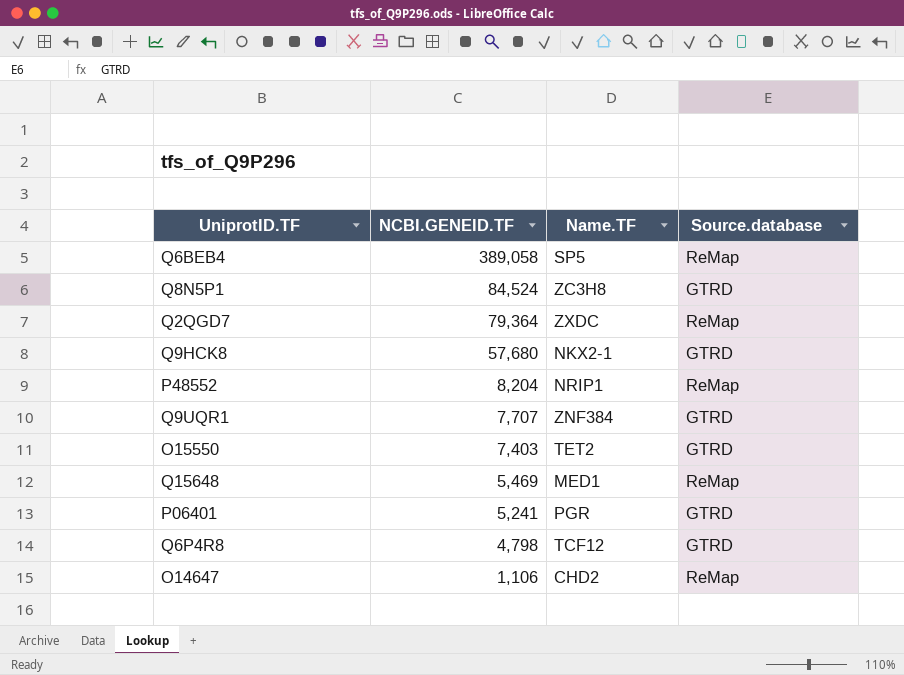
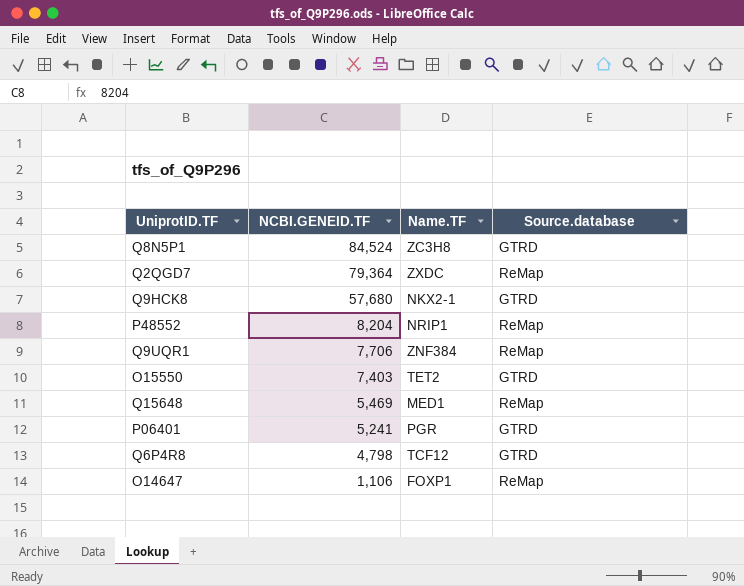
row Q6BEB4: 389,058 | SP5 | ReMap -> none
Q9UQR1 | NCBI.GENEID.TF: 7,707 -> 7,706
Q9UQR1 | Source.database: GTRD -> ReMap
O14647 | Name.TF: CHD2 -> FOXP1

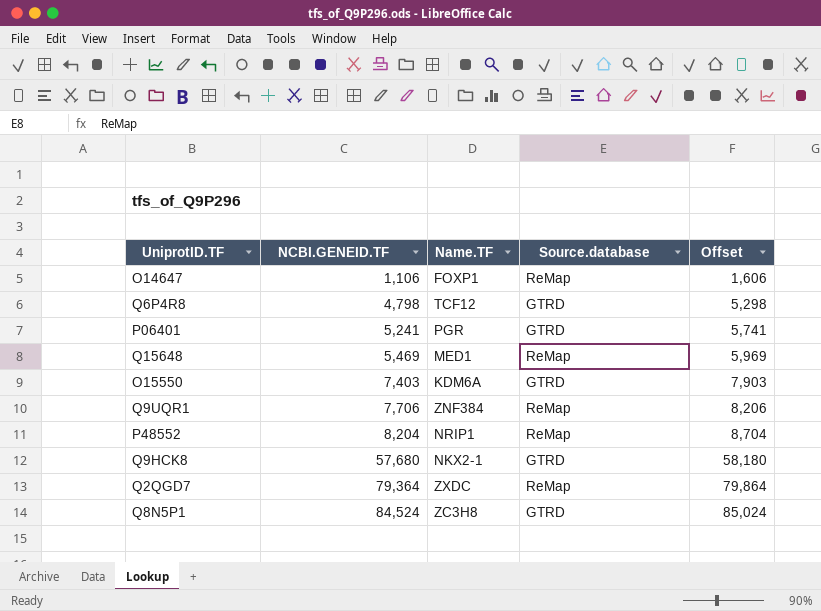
row order: NCBI.GENEID.TF descending -> NCBI.GENEID.TF ascending
column Offset | formula: none -> [NCBI.GENEID.TF] + 500
O15550 | Name.TF: TET2 -> KDM6A

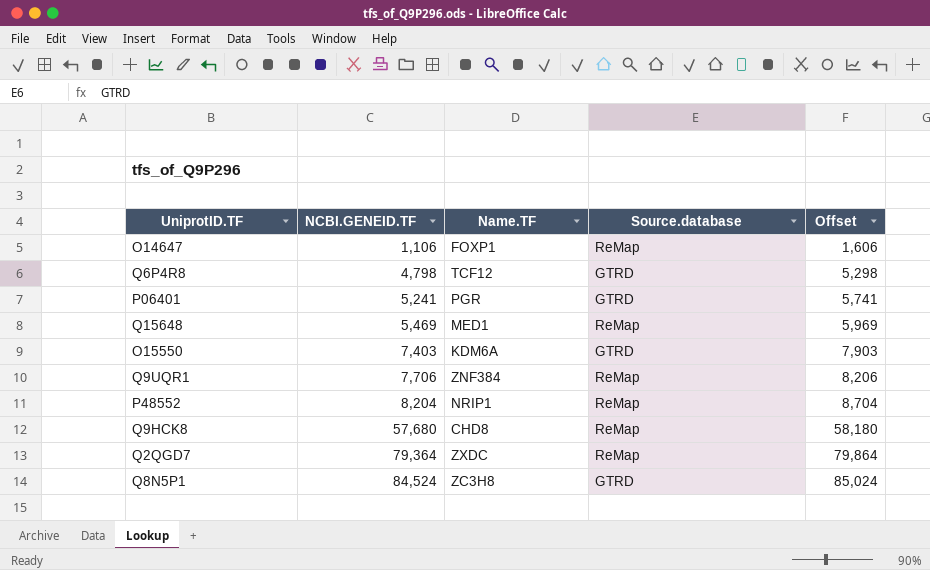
Q9HCK8 | Name.TF: NKX2-1 -> CHD8
Q9HCK8 | Source.database: GTRD -> ReMap

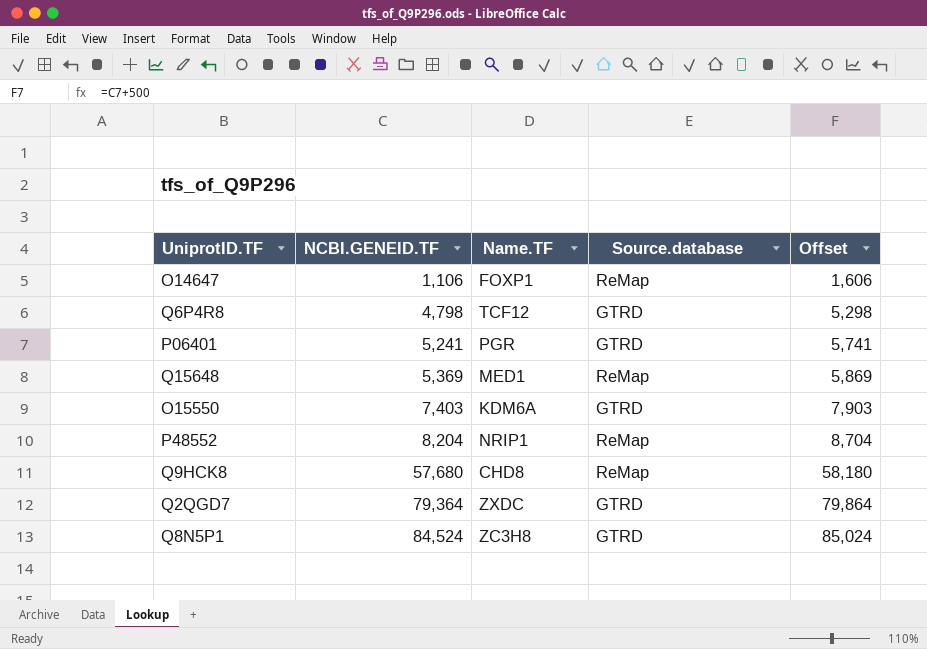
row Q9UQR1: 7,706 | ZNF384 | ReMap | 8,206 -> none
Q15648 | NCBI.GENEID.TF: 5,469 -> 5,369
Q15648 | Offset: 5,969 -> 5,869
Q2QGD7 | Source.database: ReMap -> GTRD

